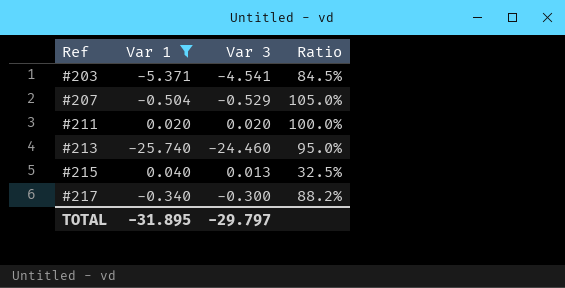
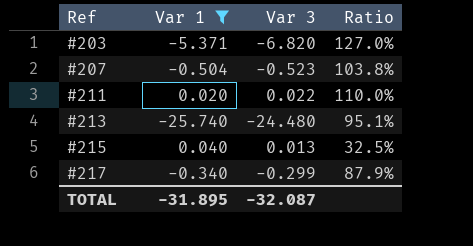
#203 | Var 3: -4.541 -> -6.820
#203 | Ratio: 84.5% -> 127.0%
#207 | Var 3: -0.529 -> -0.523
#207 | Ratio: 105.0% -> 103.8%
#211 | Var 3: 0.020 -> 0.022
#211 | Ratio: 100.0% -> 110.0%
#213 | Var 3: -24.460 -> -24.480
#213 | Ratio: 95.0% -> 95.1%
#217 | Var 3: -0.300 -> -0.299
#217 | Ratio: 88.2% -> 87.9%
TOTAL | Var 3: -29.797 -> -32.087

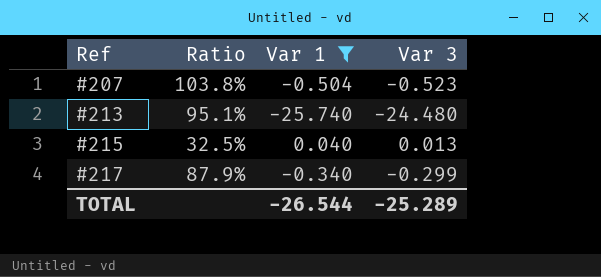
column Ratio | position: 4 -> 2
row #203: -5.371 | -6.820 | 127.0% -> none
row #211: 0.020 | 0.022 | 110.0% -> none
TOTAL | Var 1: -31.895 -> -26.544
TOTAL | Var 3: -32.087 -> -25.289

